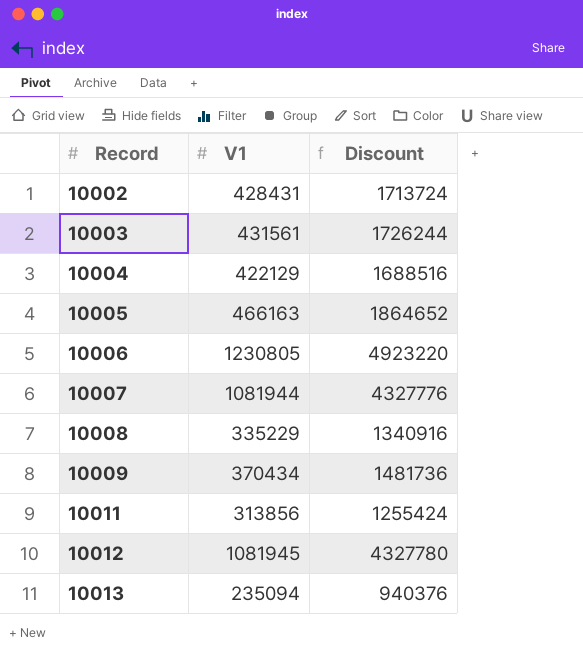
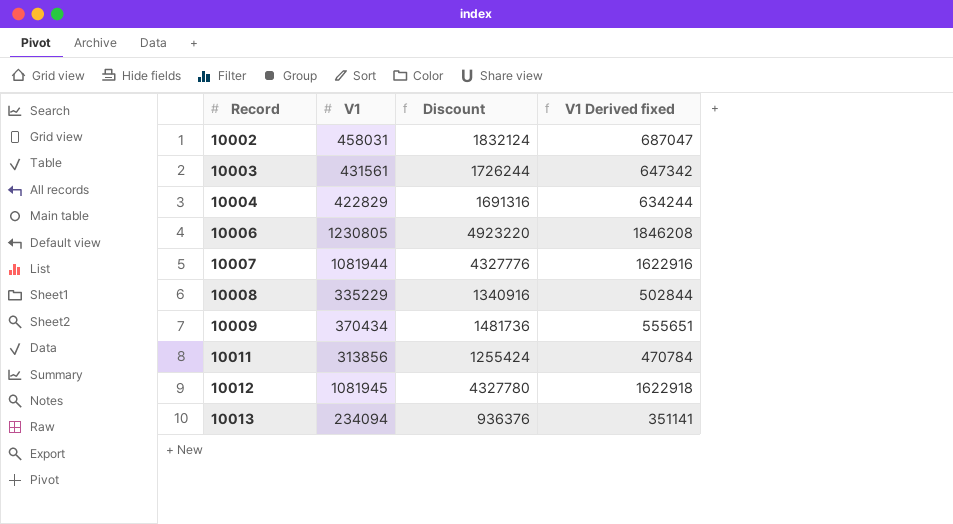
column V1 Derived fixed | formula: none -> [V1] * 1.5
row 10005: 466163 | 1864652 -> none
10002 | V1: 428431 -> 458031
10002 | Discount: 1713724 -> 1832124
10004 | V1: 422129 -> 422829
10004 | Discount: 1688516 -> 1691316
10013 | V1: 235094 -> 234094
10013 | Discount: 940376 -> 936376

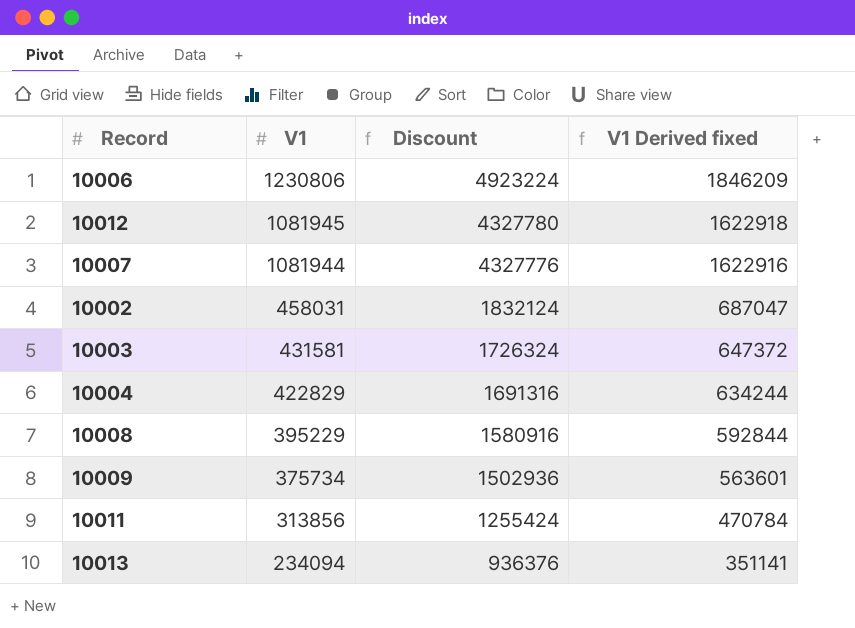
row order: Record ascending -> V1 descending
10006 | V1: 1230805 -> 1230806
10006 | Discount: 4923220 -> 4923224
10006 | V1 Derived fixed: 1846208 -> 1846209
10003 | V1: 431561 -> 431581
10003 | Discount: 1726244 -> 1726324
10003 | V1 Derived fixed: 647342 -> 647372
10008 | V1: 335229 -> 395229
10008 | Discount: 1340916 -> 1580916
10008 | V1 Derived fixed: 502844 -> 592844
10009 | V1: 370434 -> 375734
10009 | Discount: 1481736 -> 1502936
10009 | V1 Derived fixed: 555651 -> 563601

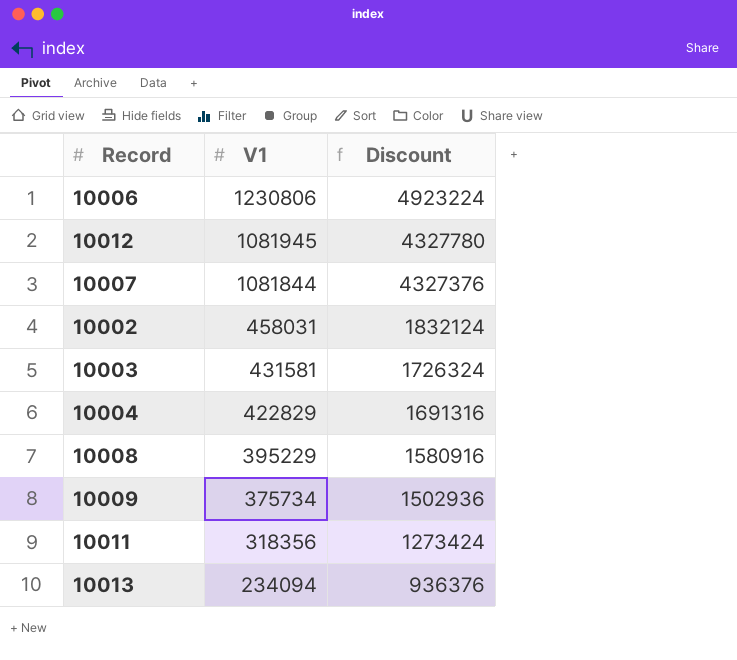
column V1 Derived fixed | formula: [V1] * 1.5 -> none
10007 | V1: 1081944 -> 1081844
10007 | Discount: 4327776 -> 4327376
10011 | V1: 313856 -> 318356
10011 | Discount: 1255424 -> 1273424

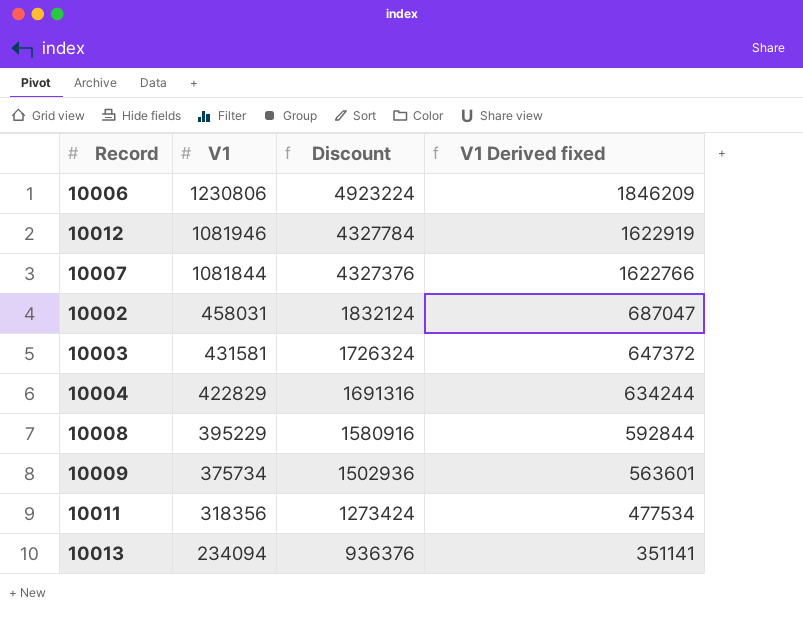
column V1 Derived fixed | formula: none -> [V1] * 1.5
10012 | V1: 1081945 -> 1081946
10012 | Discount: 4327780 -> 4327784

